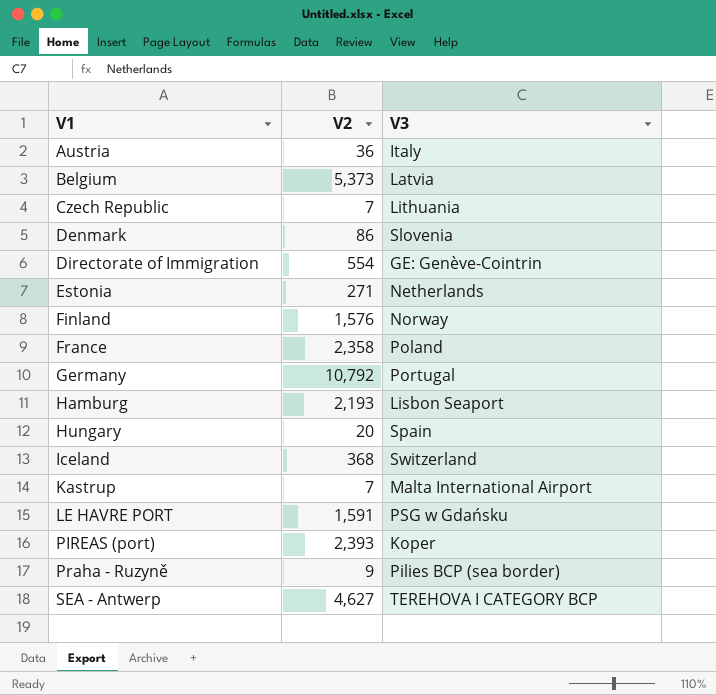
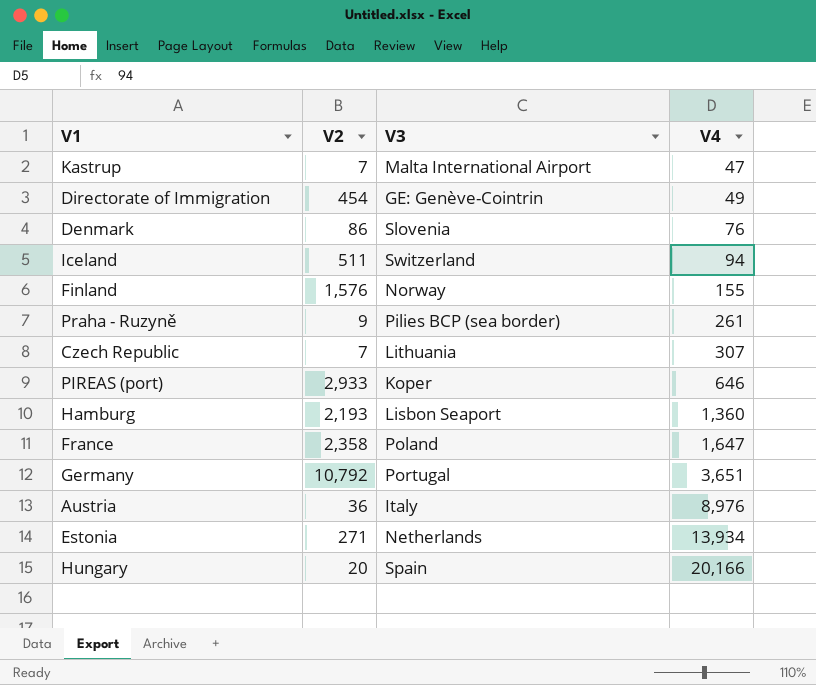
row order: V1 ascending -> V4 ascending
column V4 | position: none -> 4
row Belgium: 5,373 | Latvia -> none
row LE HAVRE PORT: 1,591 | PSG w Gdańsku -> none
row SEA - Antwerp: 4,627 | TEREHOVA I CATEGORY BCP -> none
Directorate of Immigration | V2: 554 -> 454
Iceland | V2: 368 -> 511
PIREAS (port) | V2: 2,393 -> 2,933

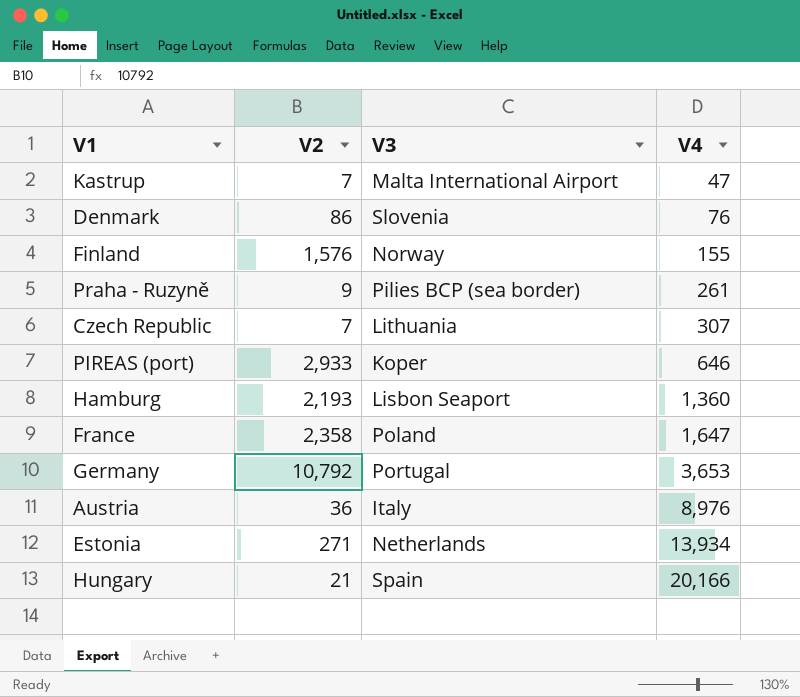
row Directorate of Immigration: 454 | GE: Genève-Cointrin | 49 -> none
row Iceland: 511 | Switzerland | 94 -> none
Germany | V4: 3,651 -> 3,653
Hungary | V2: 20 -> 21

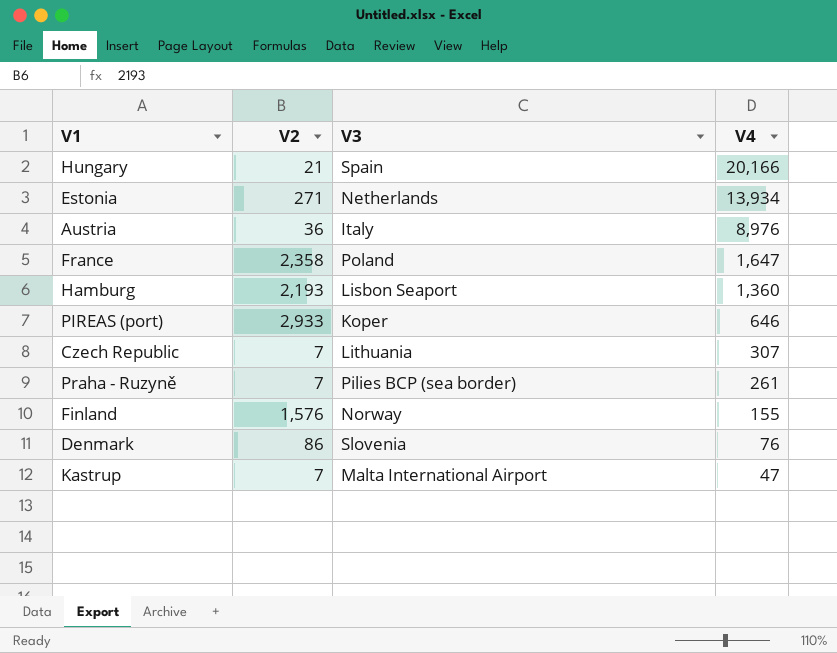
row order: V4 ascending -> V4 descending
row Germany: 10,792 | Portugal | 3,653 -> none
Praha - Ruzyně | V2: 9 -> 7

